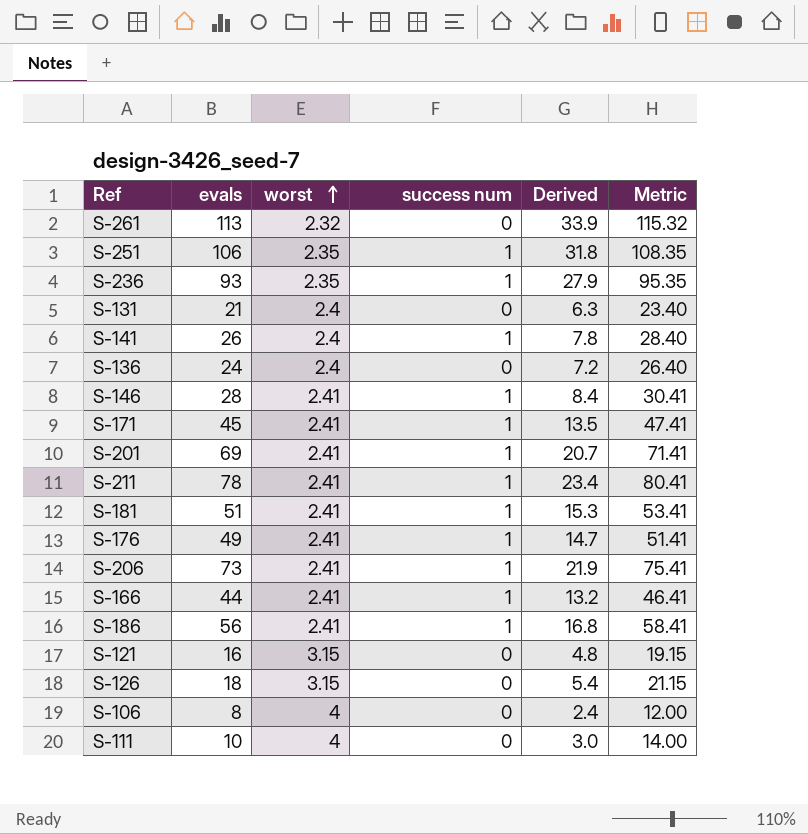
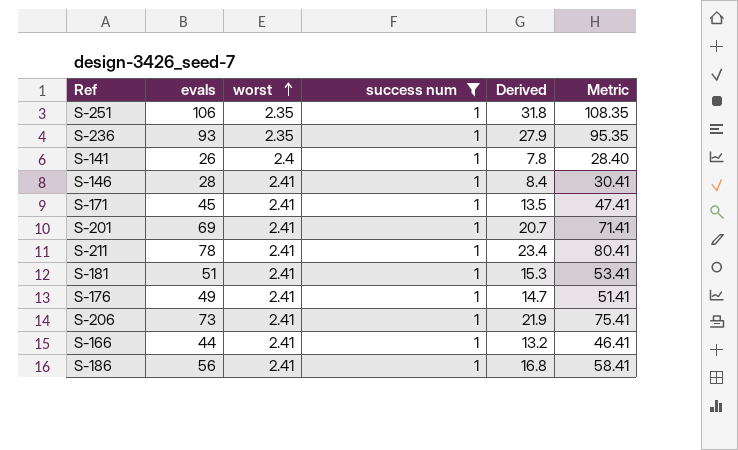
filter: none -> success num = 1

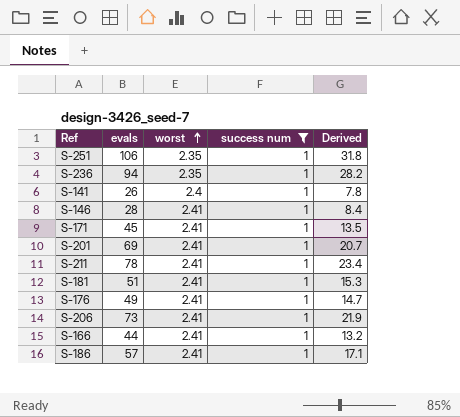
column Metric | formula: [evals] + [worst] -> none
S-236 | evals: 93 -> 94
S-236 | Derived: 27.9 -> 28.2
S-186 | evals: 56 -> 57
S-186 | Derived: 16.8 -> 17.1

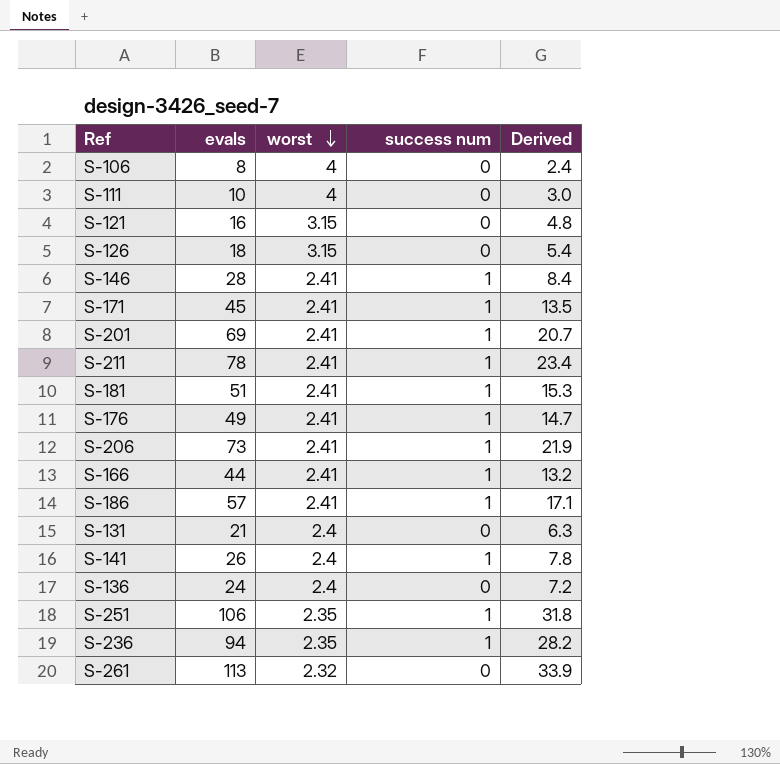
filter: success num = 1 -> none
row order: worst ascending -> worst descending

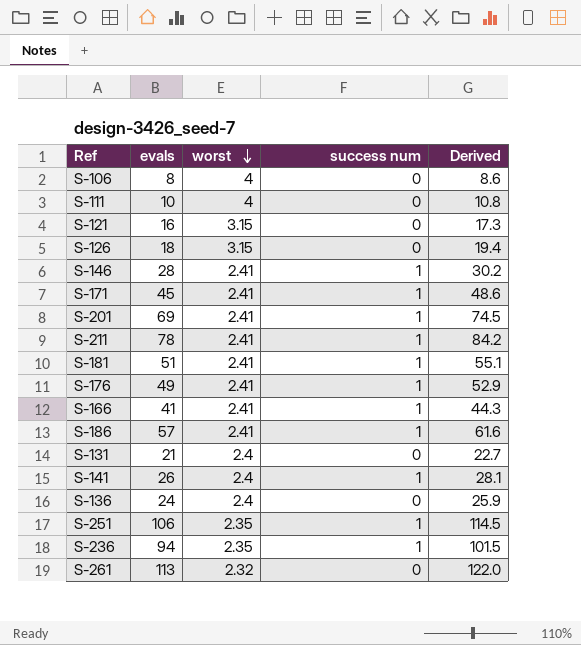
column Derived | formula: [evals] * 0.3 -> [evals] * 1.08
row S-206: 73 | 2.41 | 1 | 21.9 -> none
S-166 | evals: 44 -> 41

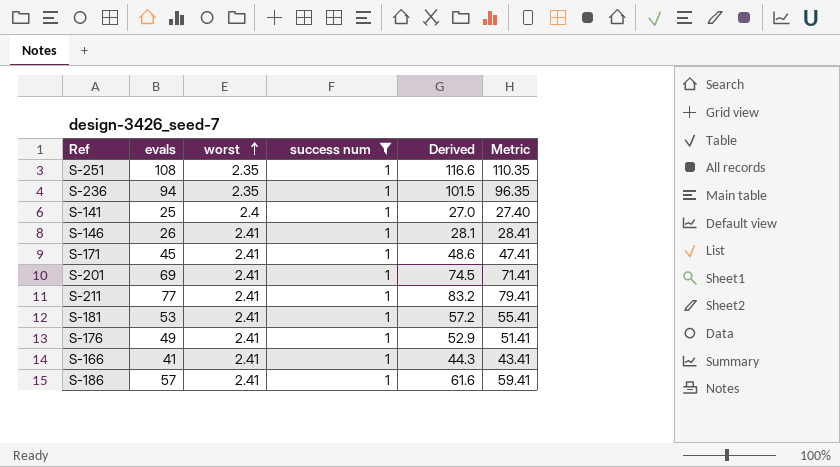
filter: none -> success num = 1
row order: worst descending -> worst ascending
column Metric | formula: none -> [evals] + [worst]
S-251 | evals: 106 -> 108
S-251 | Derived: 114.5 -> 116.6
S-141 | evals: 26 -> 25
S-141 | Derived: 28.1 -> 27.0
S-146 | evals: 28 -> 26
S-146 | Derived: 30.2 -> 28.1
S-211 | evals: 78 -> 77
S-211 | Derived: 84.2 -> 83.2
S-181 | evals: 51 -> 53
S-181 | Derived: 55.1 -> 57.2

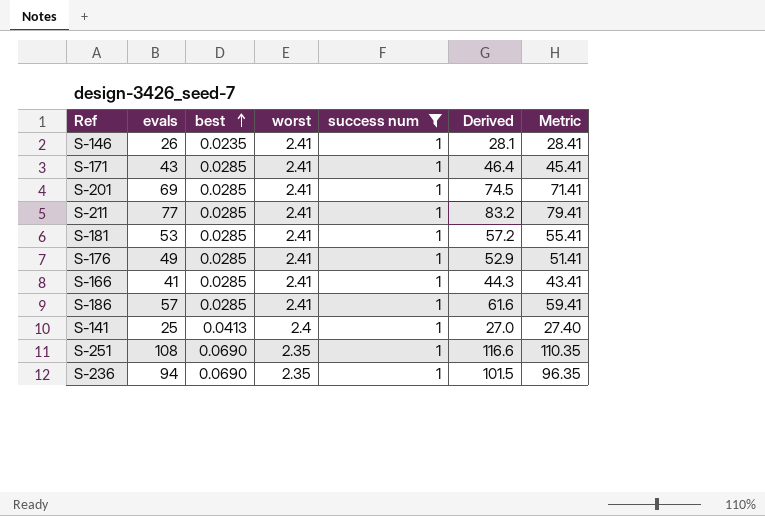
row order: worst ascending -> best ascending
column best | position: none -> 3
S-171 | evals: 45 -> 43
S-171 | Derived: 48.6 -> 46.4
S-171 | Metric: 47.41 -> 45.41

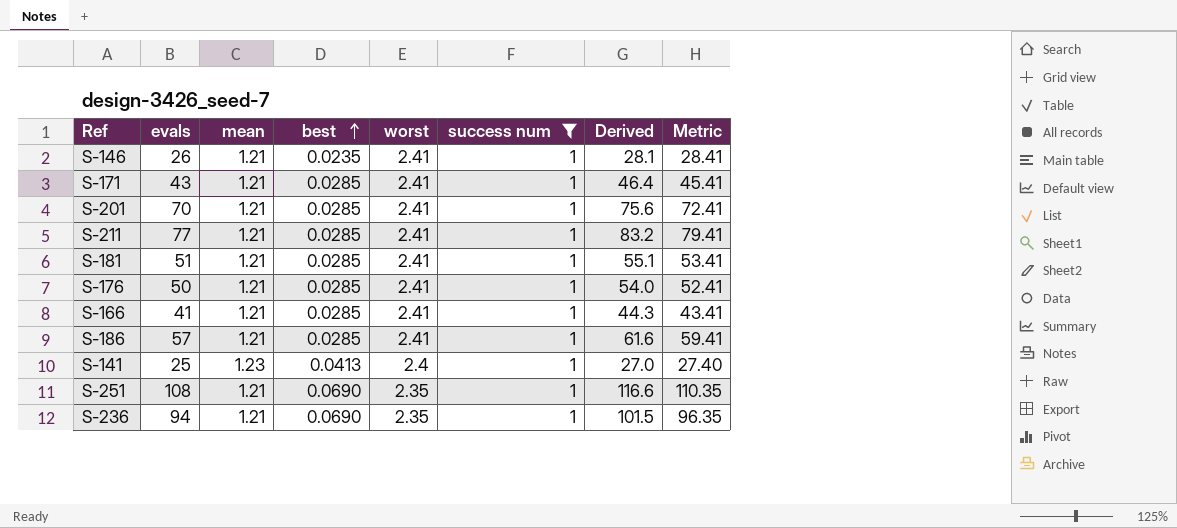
column mean | position: none -> 3
S-201 | evals: 69 -> 70
S-201 | Derived: 74.5 -> 75.6
S-201 | Metric: 71.41 -> 72.41
S-181 | evals: 53 -> 51
S-181 | Derived: 57.2 -> 55.1
S-181 | Metric: 55.41 -> 53.41
S-176 | evals: 49 -> 50
S-176 | Derived: 52.9 -> 54.0
S-176 | Metric: 51.41 -> 52.41

